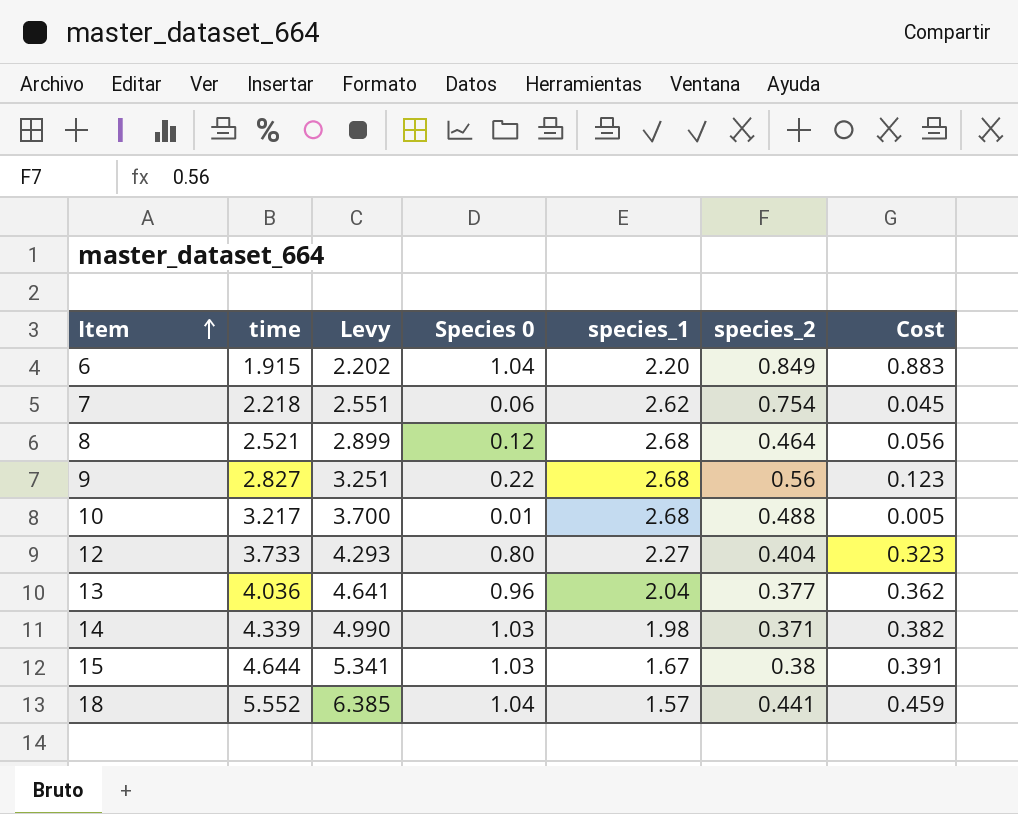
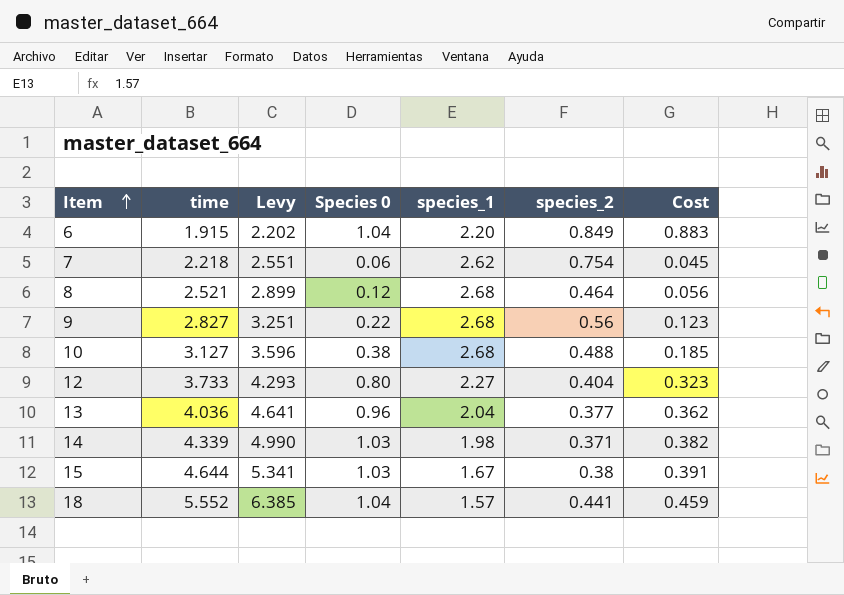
10 | time: 3.217 -> 3.127
10 | Levy: 3.700 -> 3.596
10 | Species 0: 0.01 -> 0.38
10 | Cost: 0.005 -> 0.185

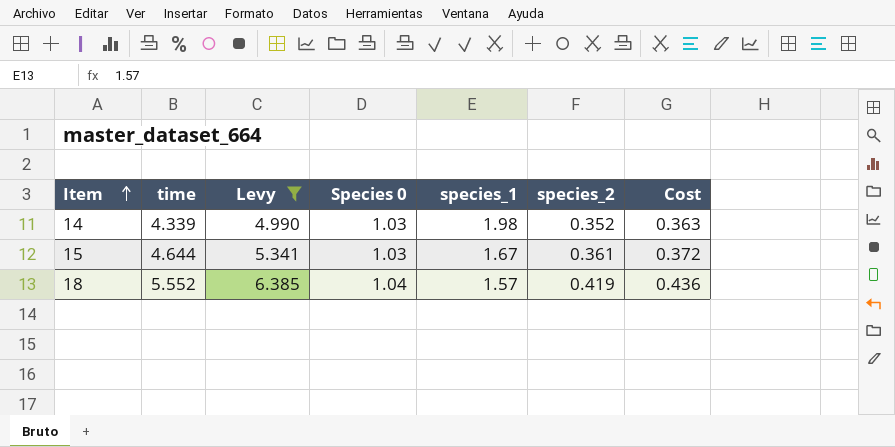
filter: none -> Levy >= 4.990
14 | species_2: 0.371 -> 0.352
14 | Cost: 0.382 -> 0.363
15 | species_2: 0.38 -> 0.361
15 | Cost: 0.391 -> 0.372
18 | species_2: 0.441 -> 0.419
18 | Cost: 0.459 -> 0.436

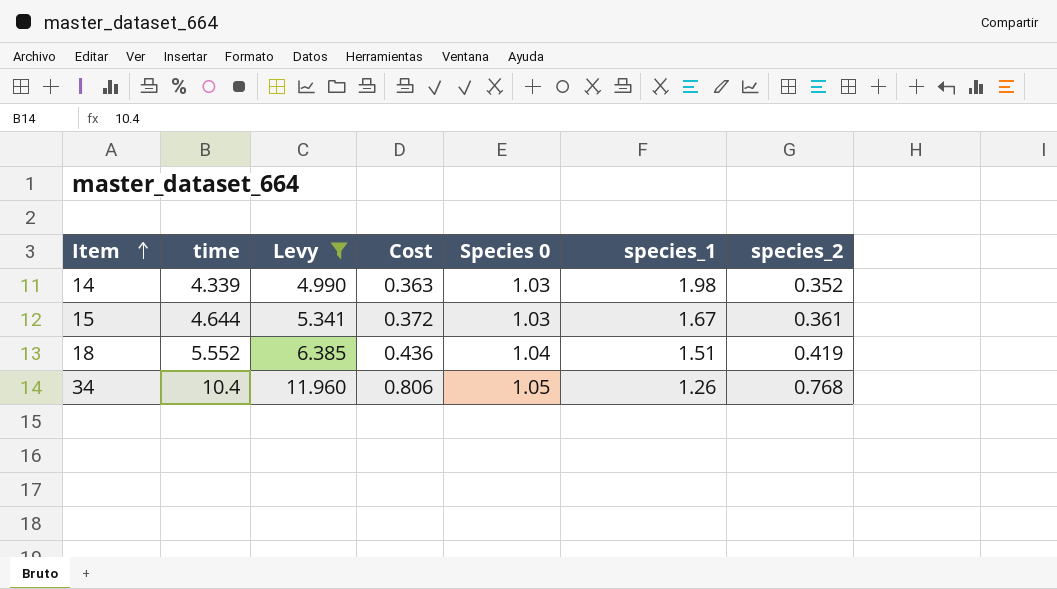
column Cost | position: 7 -> 4
18 | species_1: 1.57 -> 1.51
row 34: none -> 10.4 | 11.960 | 0.806 | 1.05 | 1.26 | 0.768

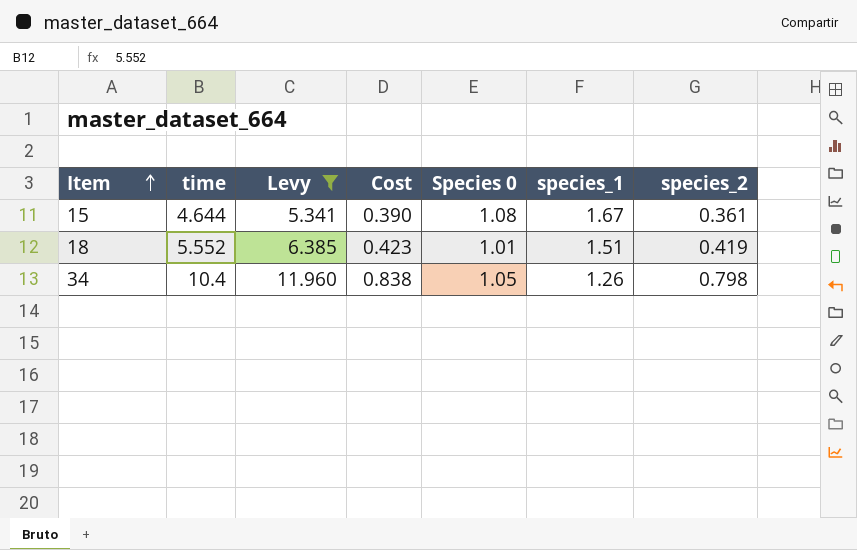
row 14: 4.339 | 4.990 | 0.363 | 1.03 | 1.98 | 0.352 -> none
15 | Cost: 0.372 -> 0.390
15 | Species 0: 1.03 -> 1.08
18 | Cost: 0.436 -> 0.423
18 | Species 0: 1.04 -> 1.01
34 | Cost: 0.806 -> 0.838
34 | species_2: 0.768 -> 0.798

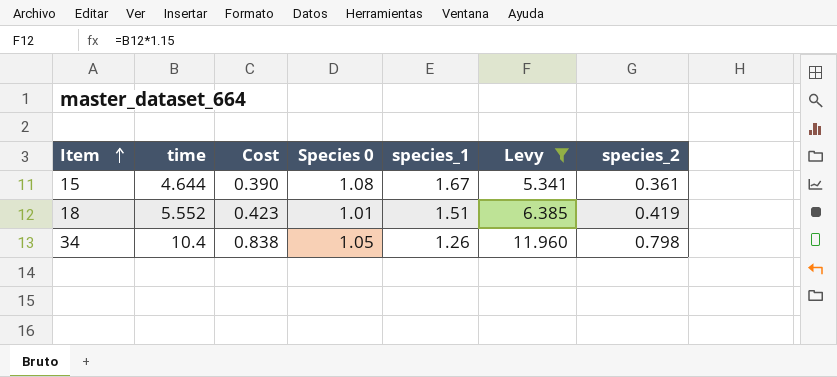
column Levy | position: 3 -> 6

